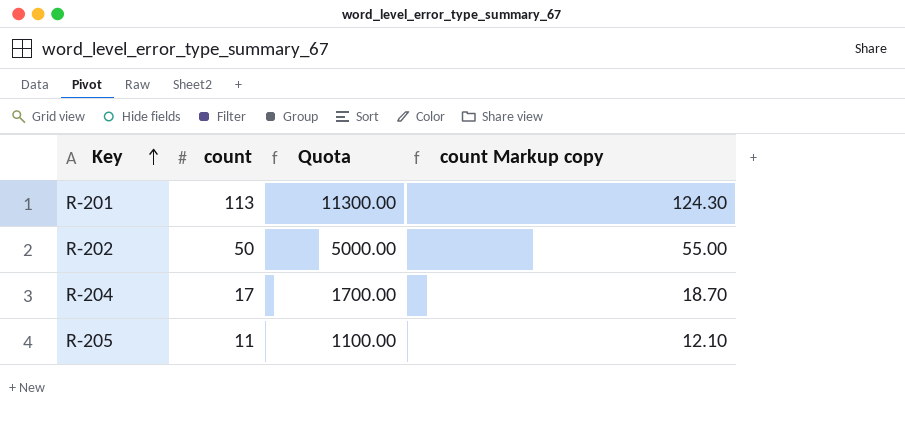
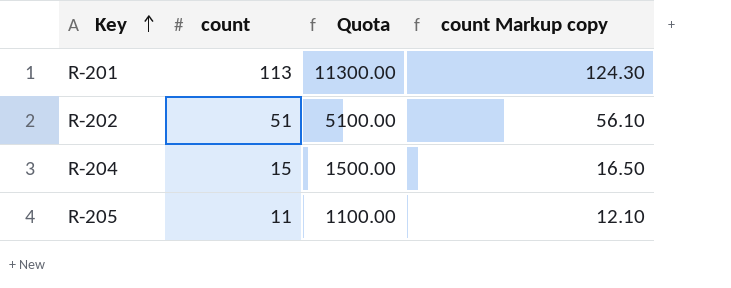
R-202 | count: 50 -> 51
R-202 | Quota: 5000.00 -> 5100.00
R-202 | count Markup copy: 55.00 -> 56.10
R-204 | count: 17 -> 15
R-204 | Quota: 1700.00 -> 1500.00
R-204 | count Markup copy: 18.70 -> 16.50

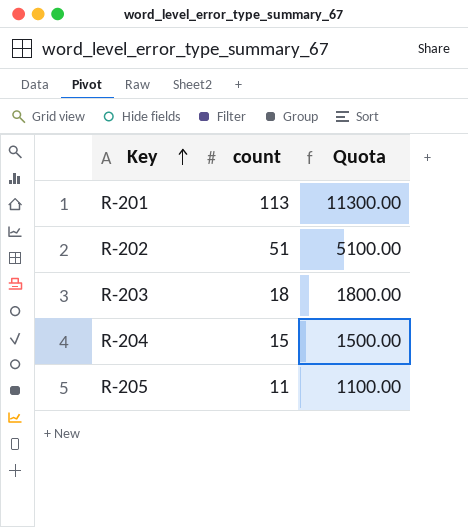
column count Markup copy | formula: [count] * 1.1 -> none
row R-203: none -> 18 | 1800.00

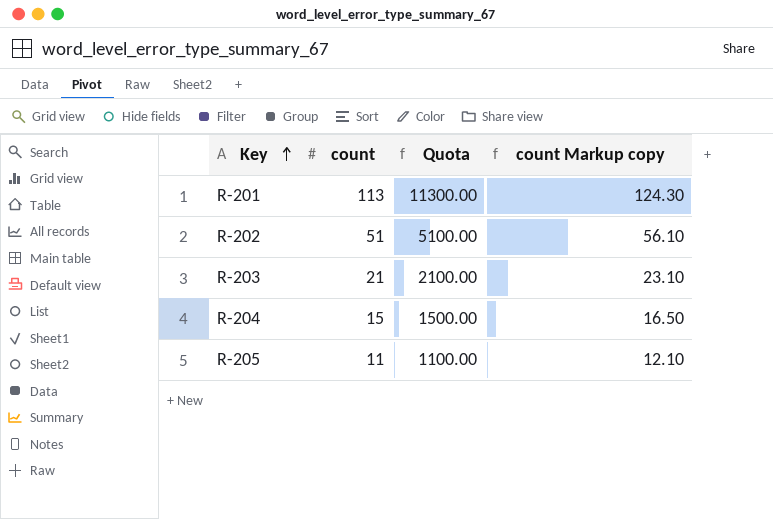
column count Markup copy | formula: none -> [count] * 1.1
R-203 | count: 18 -> 21
R-203 | Quota: 1800.00 -> 2100.00

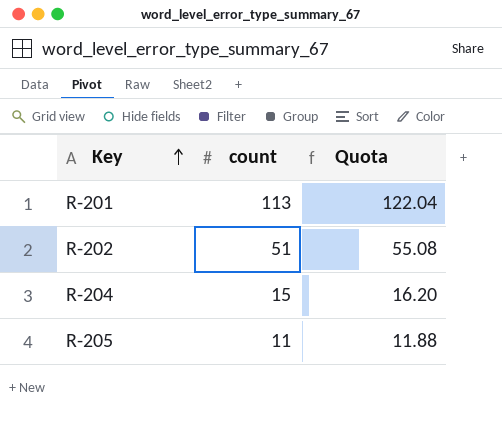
column count Markup copy | formula: [count] * 1.1 -> none
column Quota | formula: [count] * 100 -> [count] * 1.08
row R-203: 21 | 2100.00 | 23.10 -> none

